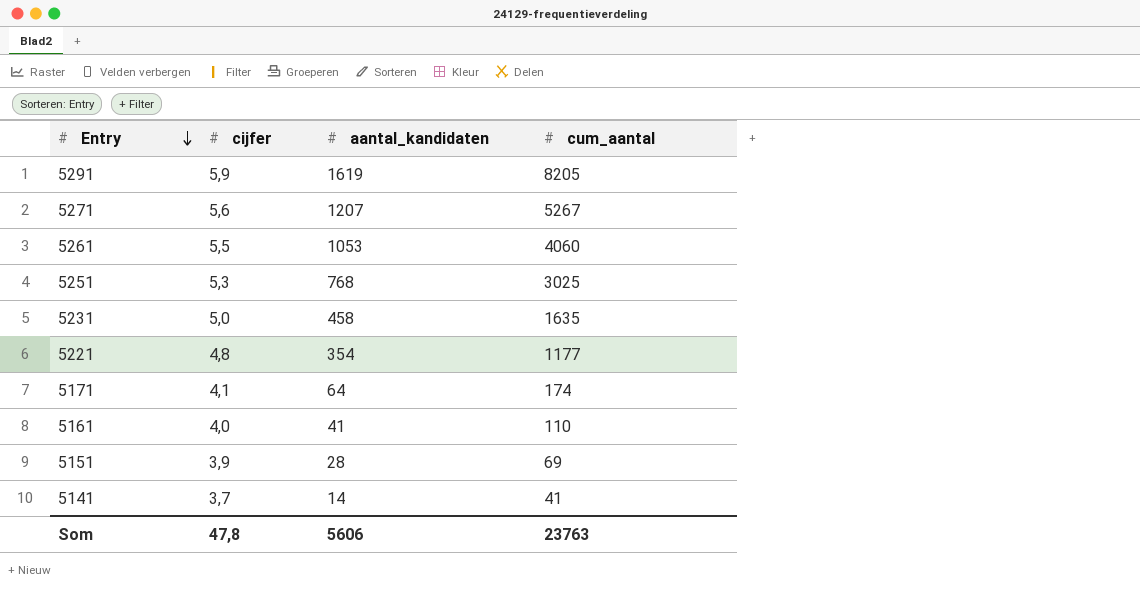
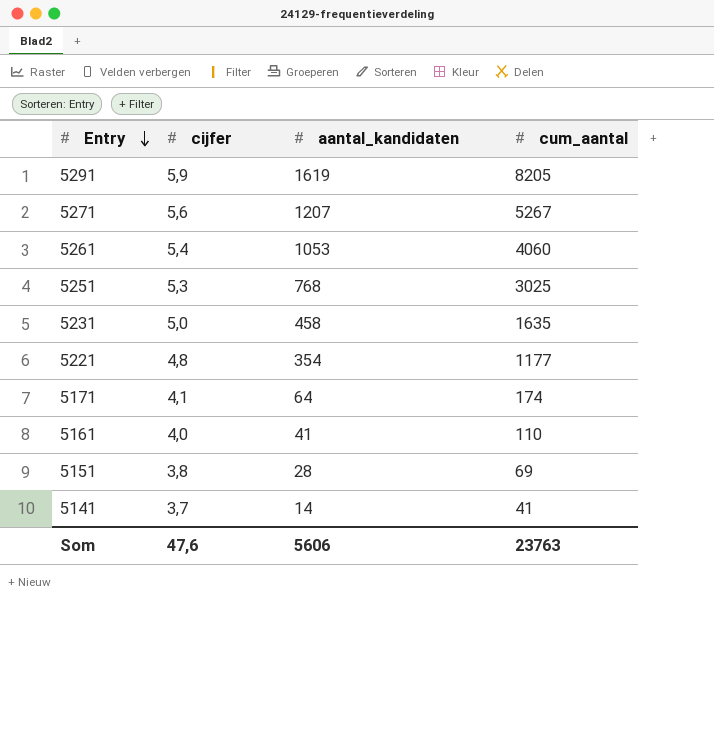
5261 | cijfer: 5,5 -> 5,4
5151 | cijfer: 3,9 -> 3,8
Som | cijfer: 47,8 -> 47,6

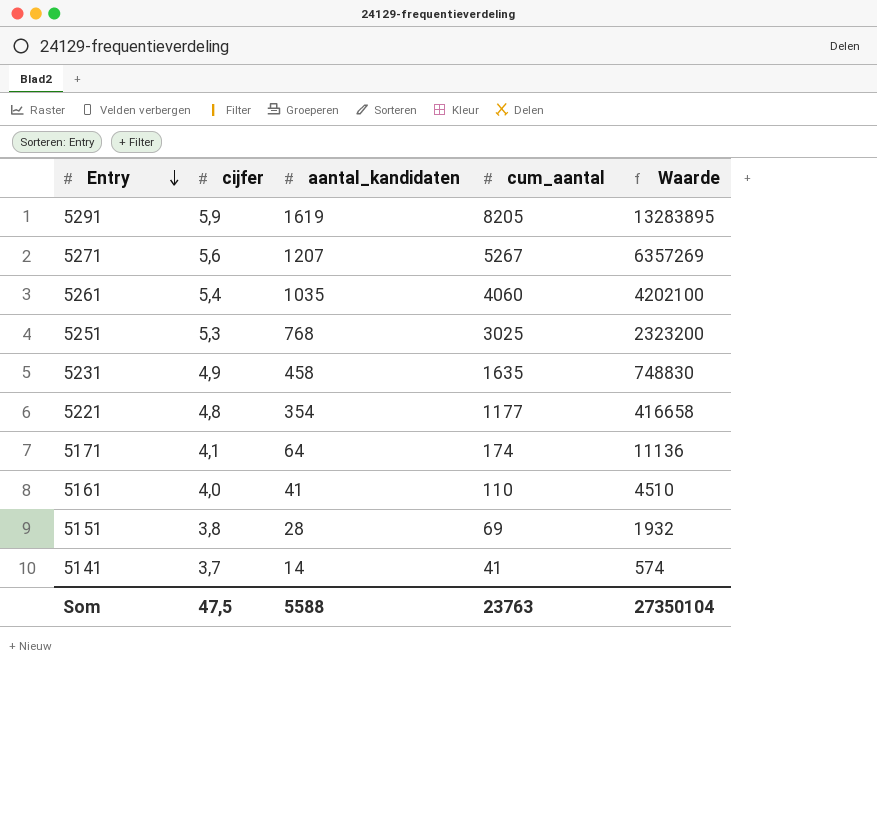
column Waarde | formula: none -> [aantal_kandidaten] * [cum_aantal]
5261 | aantal_kandidaten: 1053 -> 1035
5231 | cijfer: 5,0 -> 4,9
Som | cijfer: 47,6 -> 47,5
Som | aantal_kandidaten: 5606 -> 5588

